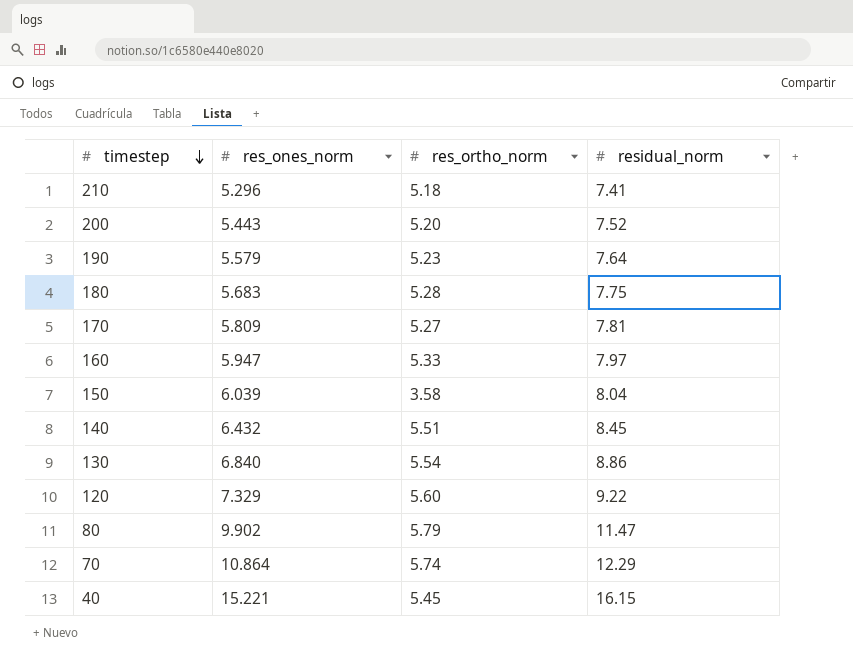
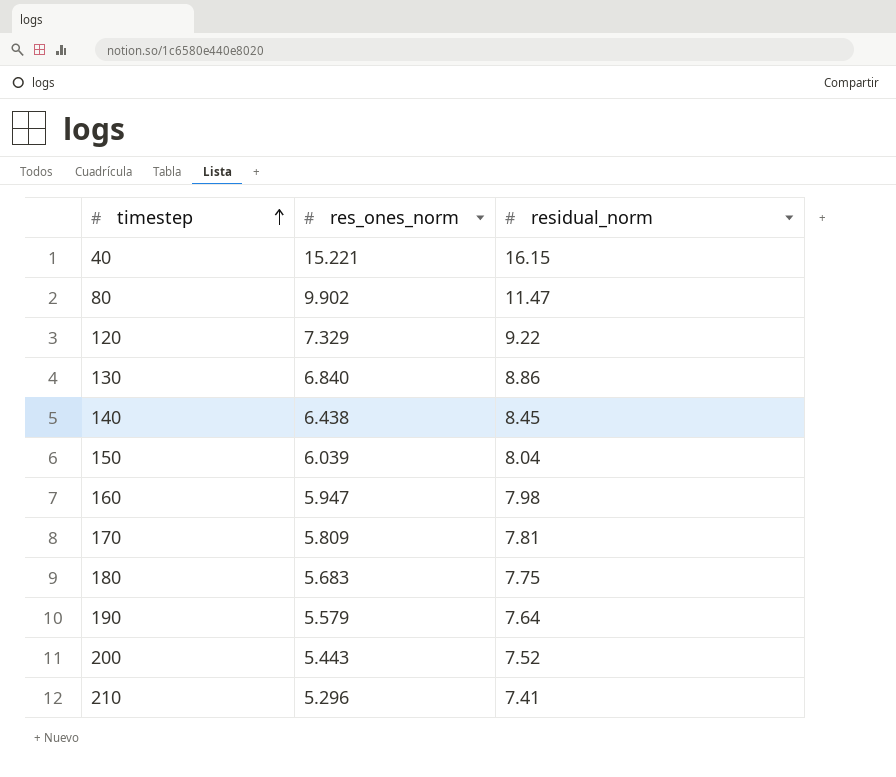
row order: timestep descending -> timestep ascending
column res_ortho_norm | position: 3 -> none
row 70: 10.864 | 5.74 | 12.29 -> none
140 | res_ones_norm: 6.432 -> 6.438
160 | residual_norm: 7.97 -> 7.98

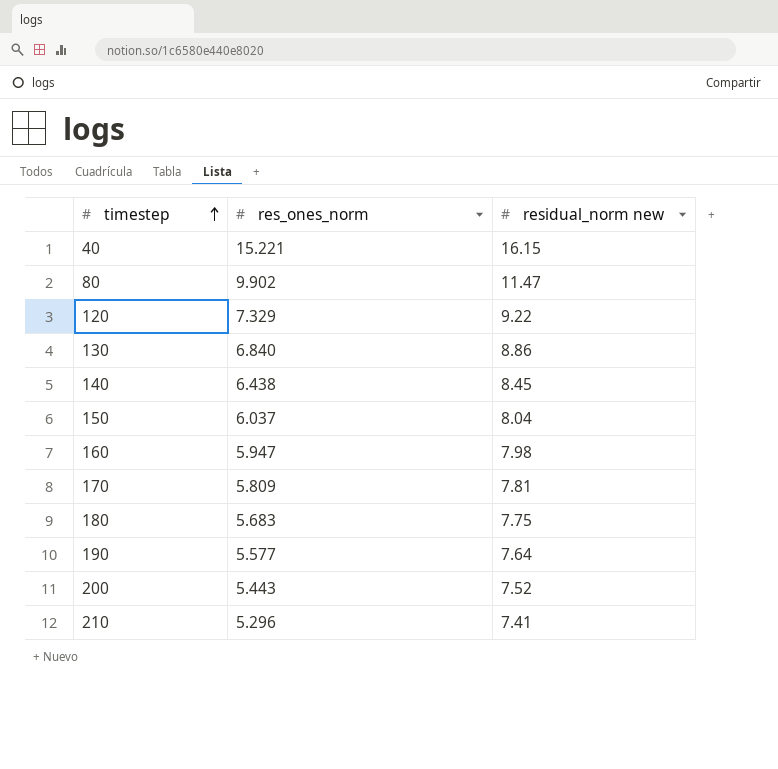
column name: residual_norm -> residual_norm new
150 | res_ones_norm: 6.039 -> 6.037
190 | res_ones_norm: 5.579 -> 5.577

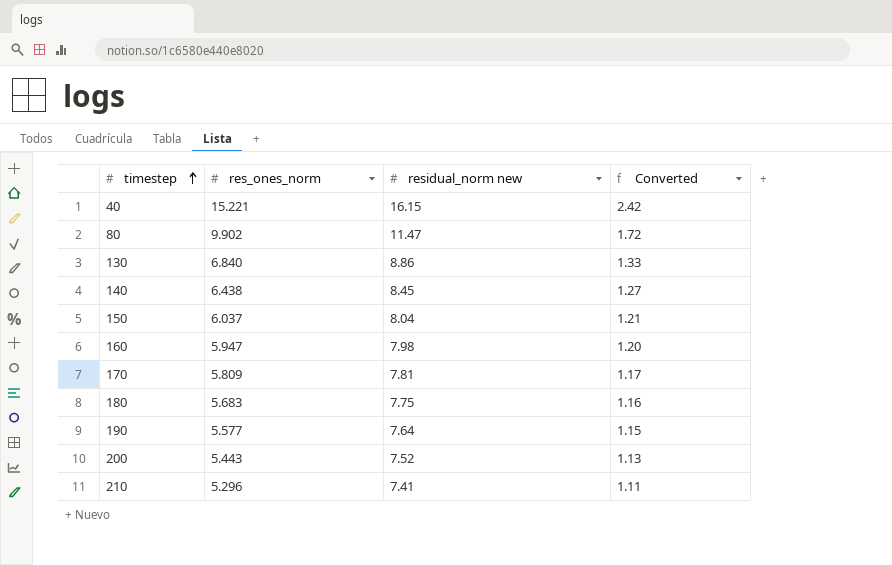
column Converted | formula: none -> [residual_norm new] * 0.15
row 120: 7.329 | 9.22 -> none

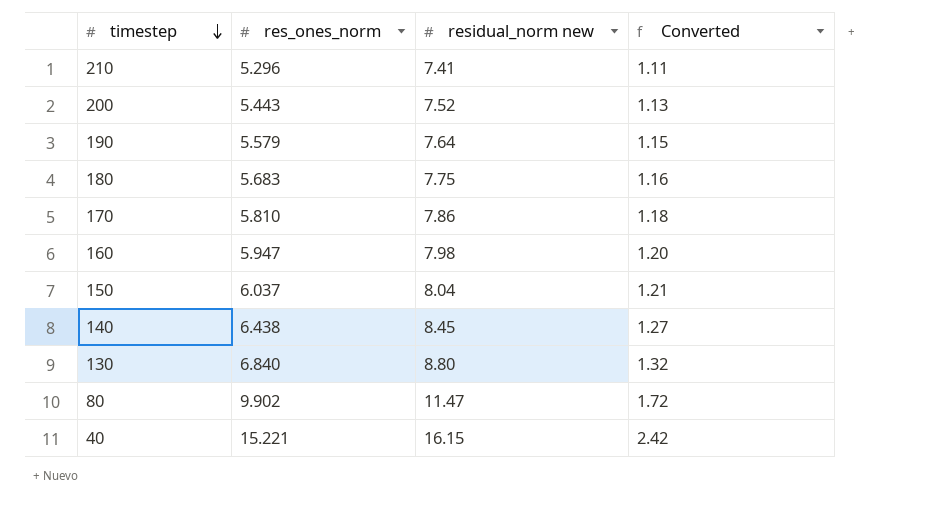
row order: timestep ascending -> timestep descending
190 | res_ones_norm: 5.577 -> 5.579
170 | res_ones_norm: 5.809 -> 5.810
170 | residual_norm new: 7.81 -> 7.86
170 | Converted: 1.17 -> 1.18
130 | residual_norm new: 8.86 -> 8.80
130 | Converted: 1.33 -> 1.32

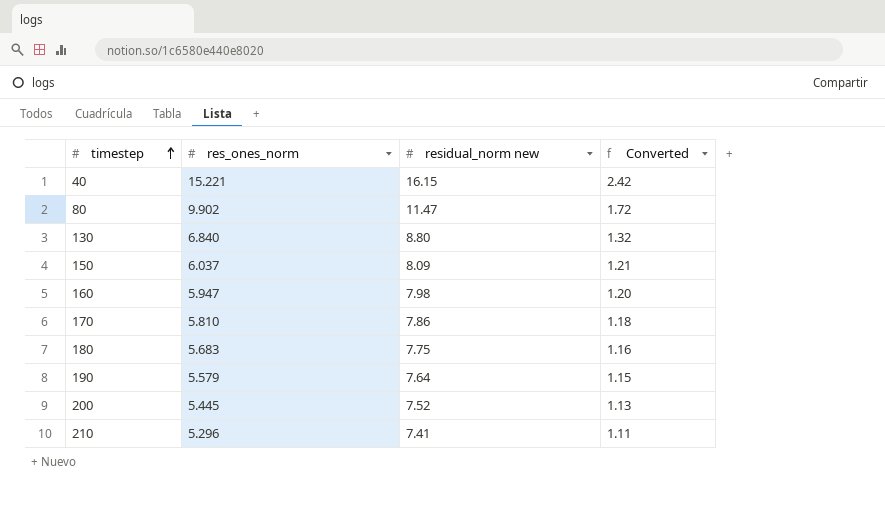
row order: timestep descending -> timestep ascending
row 140: 6.438 | 8.45 | 1.27 -> none
150 | residual_norm new: 8.04 -> 8.09
200 | res_ones_norm: 5.443 -> 5.445

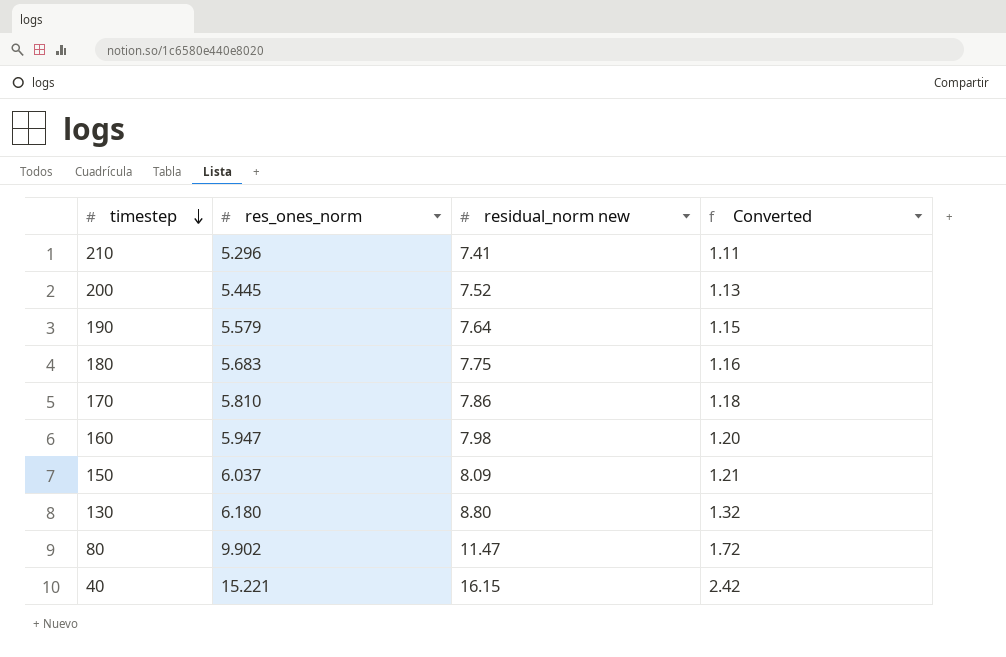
row order: timestep ascending -> timestep descending
130 | res_ones_norm: 6.840 -> 6.180

